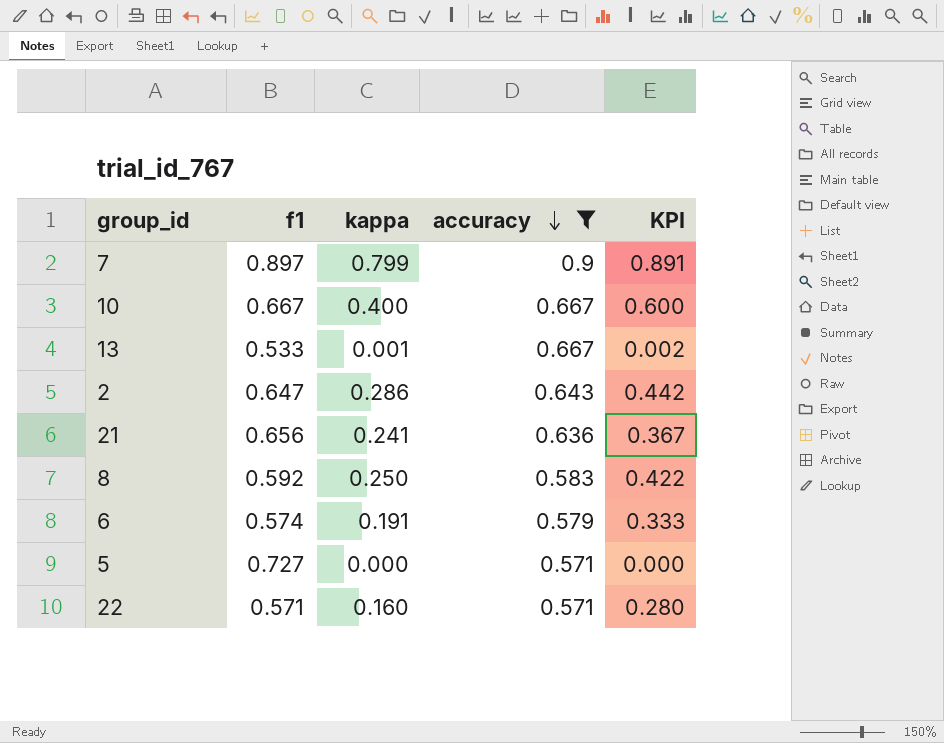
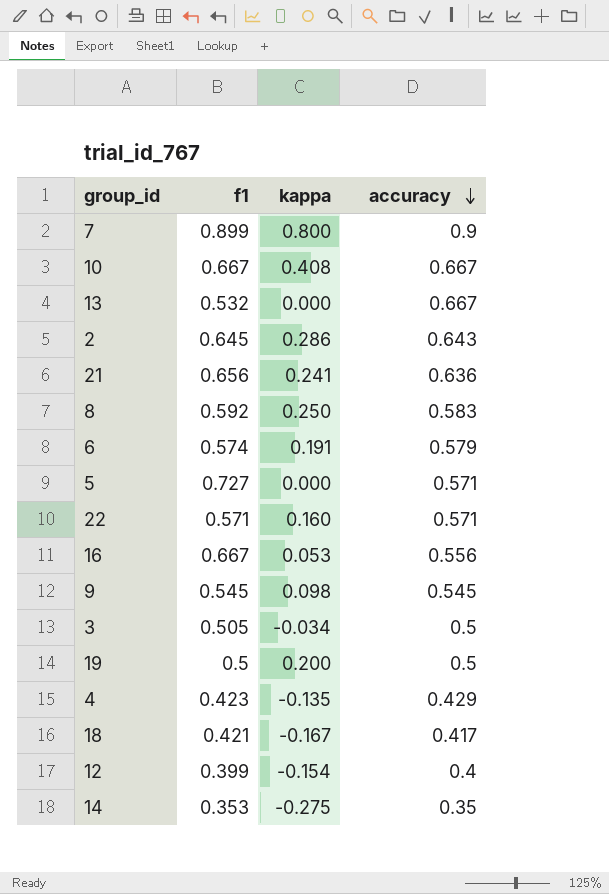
filter: accuracy >= 0.571 -> none
column KPI | formula: [kappa] / [f1] -> none
7 | f1: 0.897 -> 0.899
7 | kappa: 0.799 -> 0.800
10 | kappa: 0.400 -> 0.408
13 | f1: 0.533 -> 0.532
13 | kappa: 0.001 -> 0.000
2 | f1: 0.647 -> 0.645

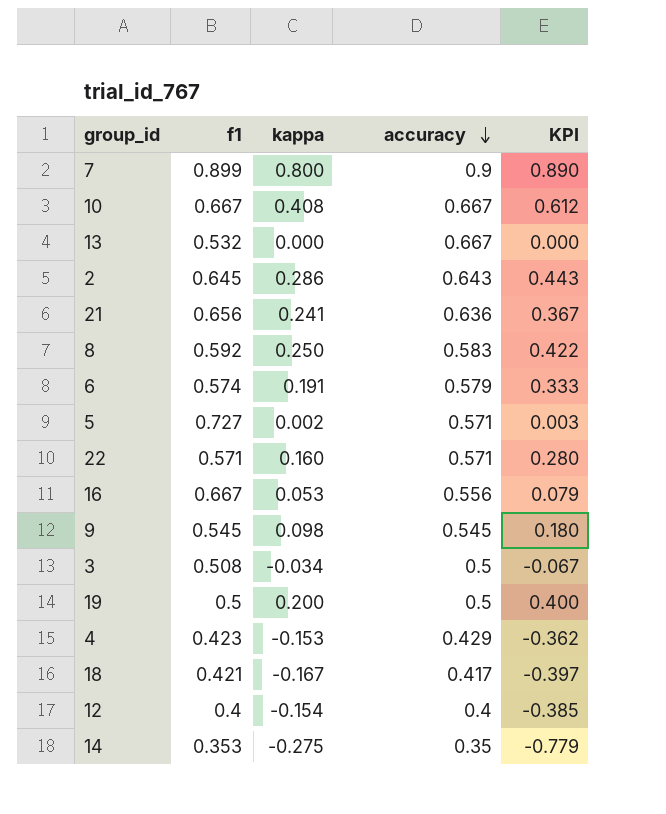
column KPI | formula: none -> [kappa] / [f1]
5 | kappa: 0.000 -> 0.002
3 | f1: 0.505 -> 0.508
4 | kappa: -0.135 -> -0.153
12 | f1: 0.399 -> 0.4

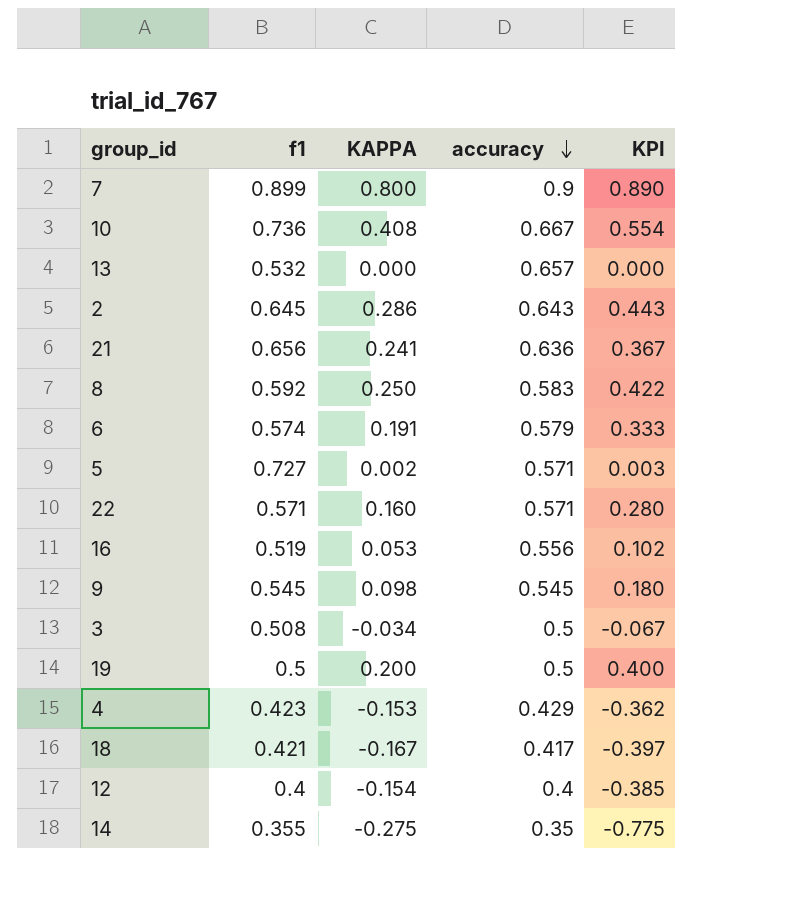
column name: kappa -> KAPPA
10 | f1: 0.667 -> 0.736
10 | KPI: 0.612 -> 0.554
13 | accuracy: 0.667 -> 0.657
16 | f1: 0.667 -> 0.519
16 | KPI: 0.079 -> 0.102
14 | f1: 0.353 -> 0.355
14 | KPI: -0.779 -> -0.775

